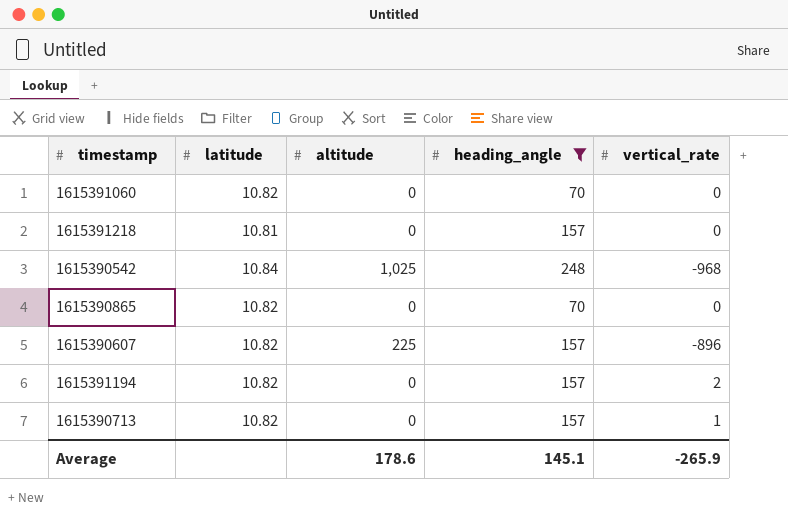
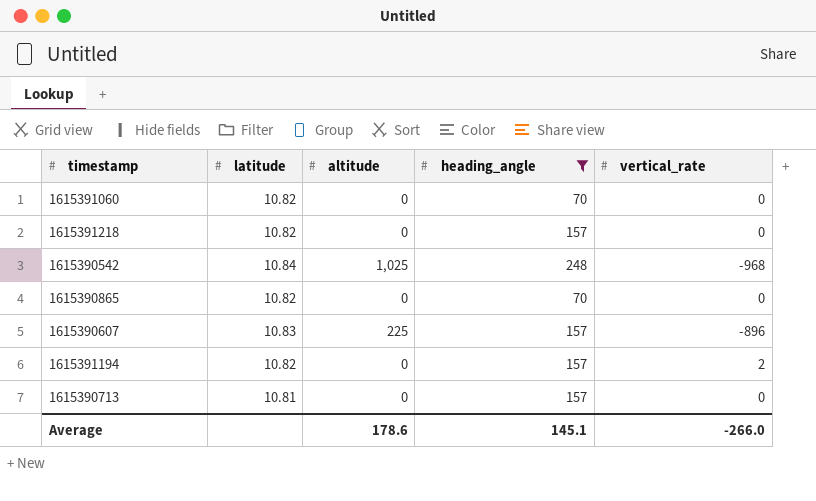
1615391218 | latitude: 10.81 -> 10.82
1615390607 | latitude: 10.82 -> 10.83
1615390713 | latitude: 10.82 -> 10.81
1615390713 | vertical_rate: 1 -> 0
Average | vertical_rate: -265.9 -> -266.0

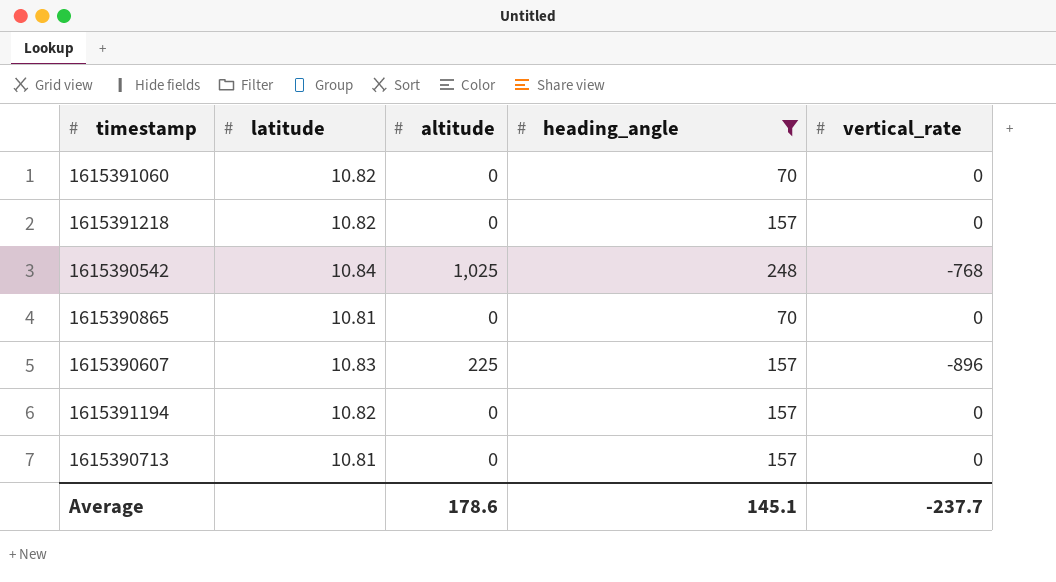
1615390542 | vertical_rate: -968 -> -768
1615390865 | latitude: 10.82 -> 10.81
1615391194 | vertical_rate: 2 -> 0
Average | vertical_rate: -266.0 -> -237.7

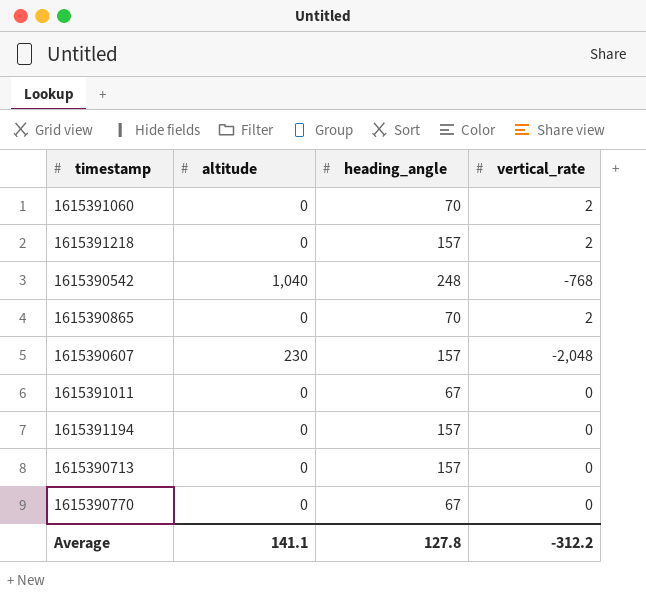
filter: heading_angle != 67 -> none
column latitude | position: 2 -> none
1615391060 | vertical_rate: 0 -> 2
1615391218 | vertical_rate: 0 -> 2
1615390542 | altitude: 1,025 -> 1,040
1615390865 | vertical_rate: 0 -> 2
1615390607 | altitude: 225 -> 230
1615390607 | vertical_rate: -896 -> -2,048
Average | altitude: 178.6 -> 141.1
Average | heading_angle: 145.1 -> 127.8
Average | vertical_rate: -237.7 -> -312.2

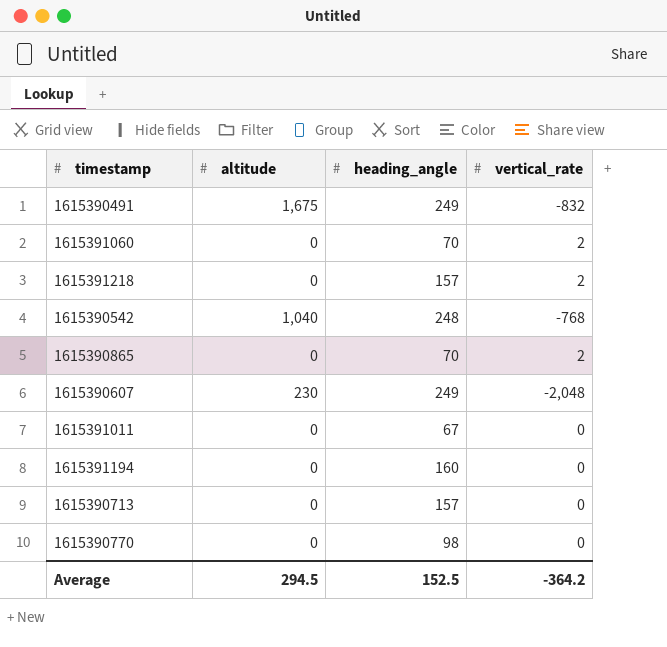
row 1615390491: none -> 1,675 | 249 | -832
1615390607 | heading_angle: 157 -> 249
1615391194 | heading_angle: 157 -> 160
1615390770 | heading_angle: 67 -> 98
Average | altitude: 141.1 -> 294.5
Average | heading_angle: 127.8 -> 152.5
Average | vertical_rate: -312.2 -> -364.2

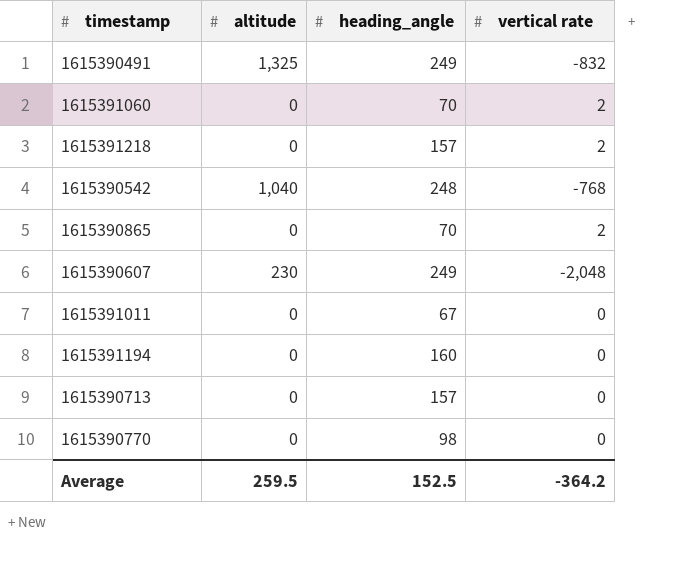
column name: vertical_rate -> vertical rate
1615390491 | altitude: 1,675 -> 1,325
Average | altitude: 294.5 -> 259.5

